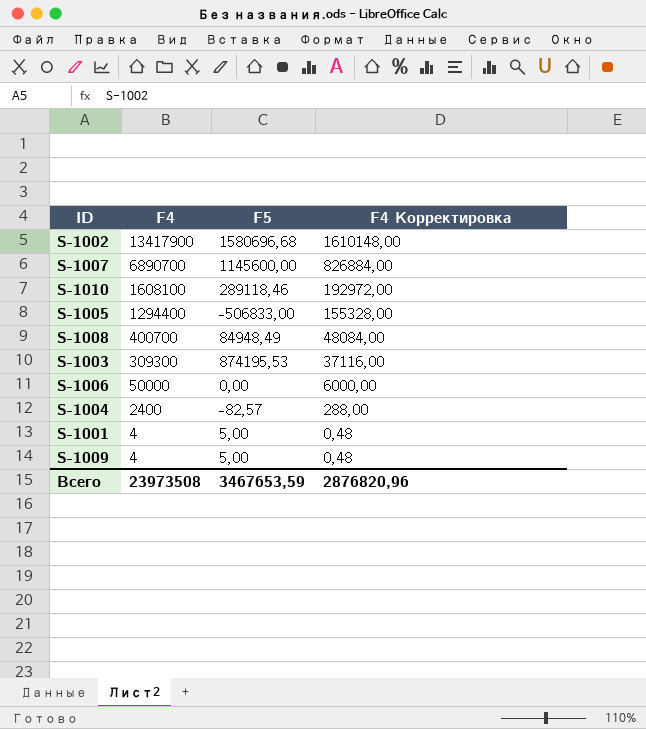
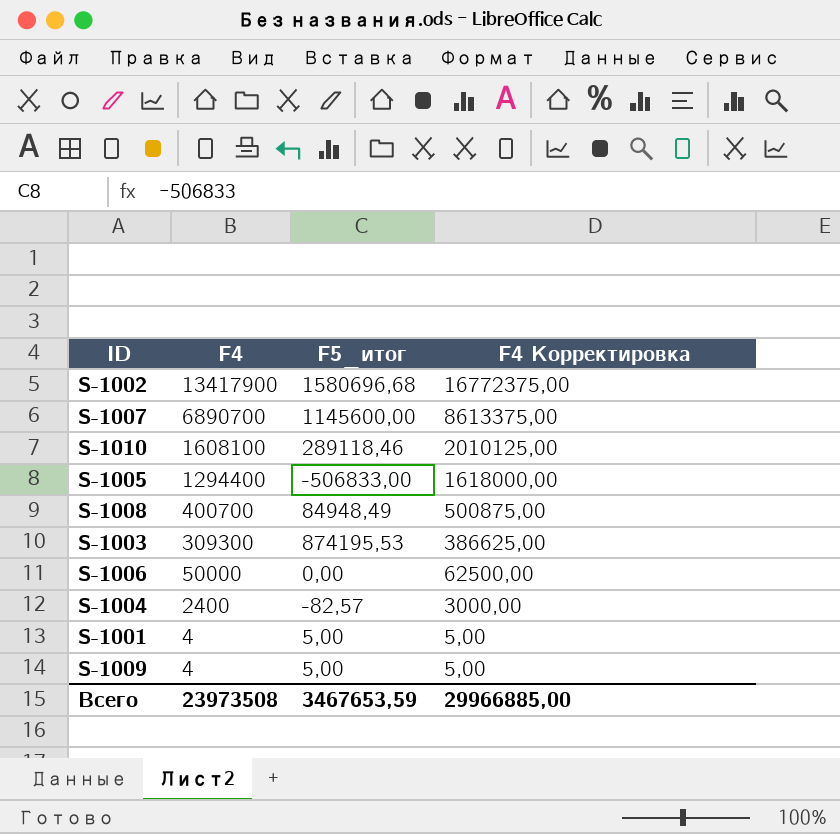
column name: F5 -> F5_итог
column F4 Корректировка | formula: [F4] * 0,12 -> [F4] * 1,25
Всего | F4 Корректировка: 2876820,96 -> 29966885,00

